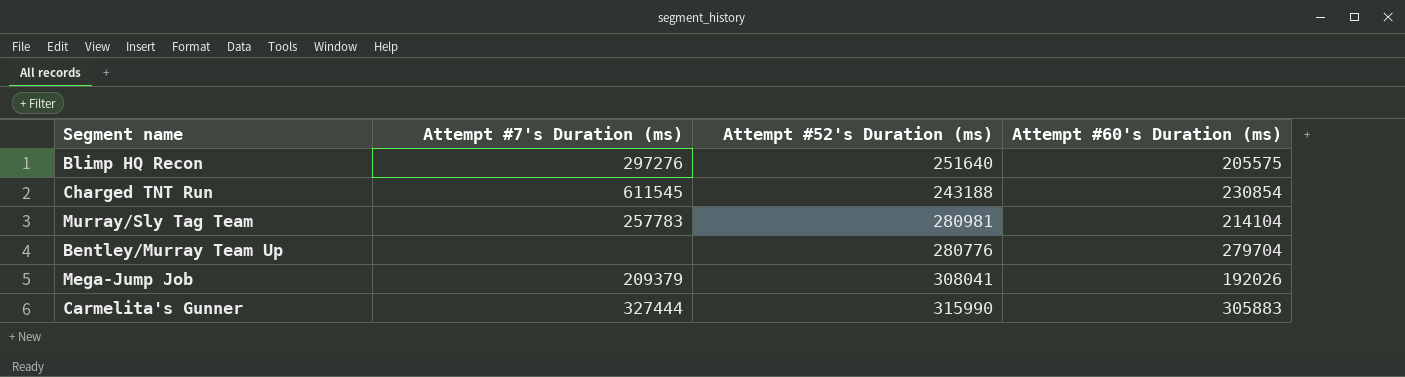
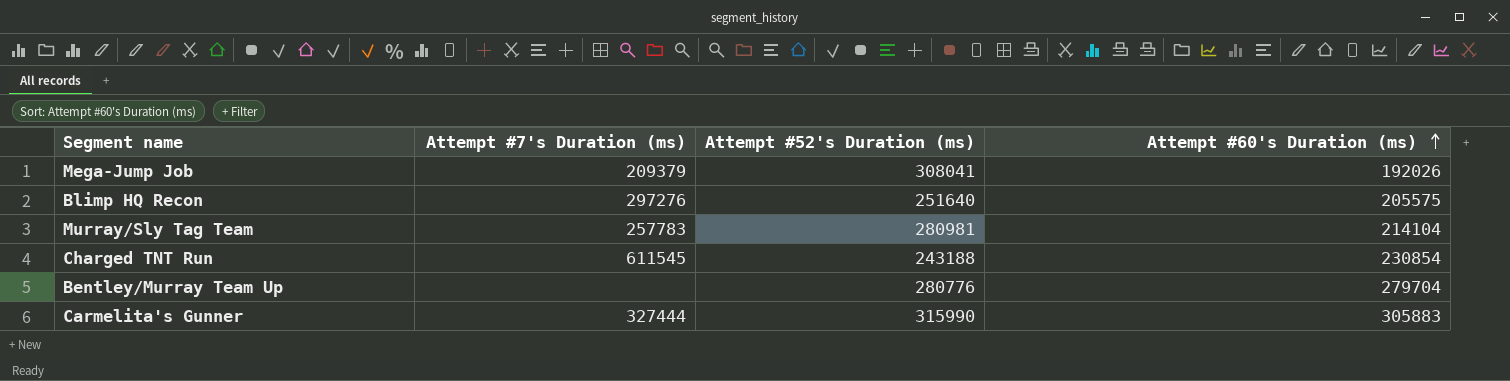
row order: none -> Attempt #60's Duration (ms) ascending

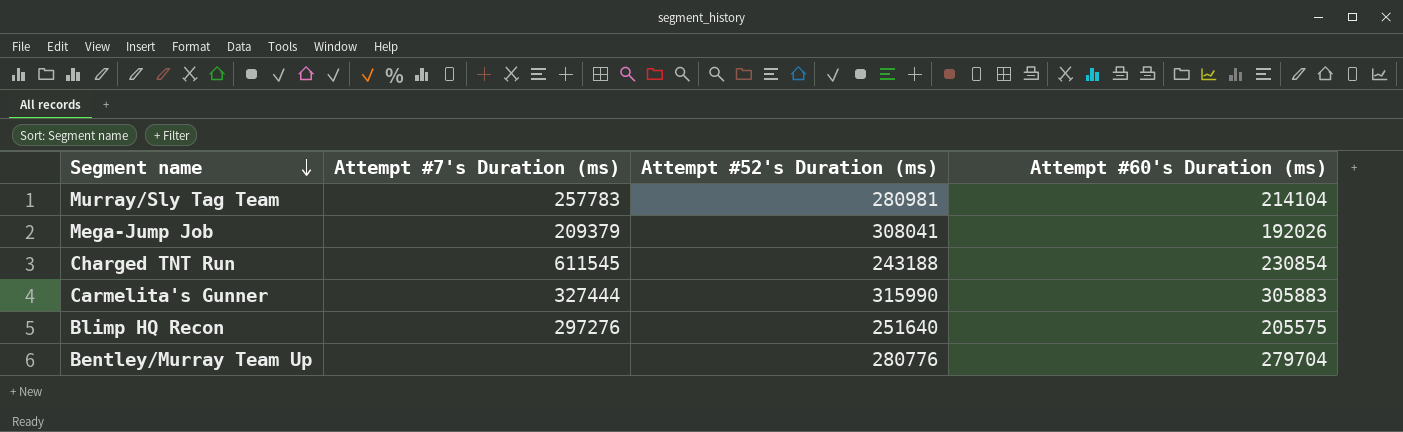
row order: Attempt #60's Duration (ms) ascending -> Segment name descending

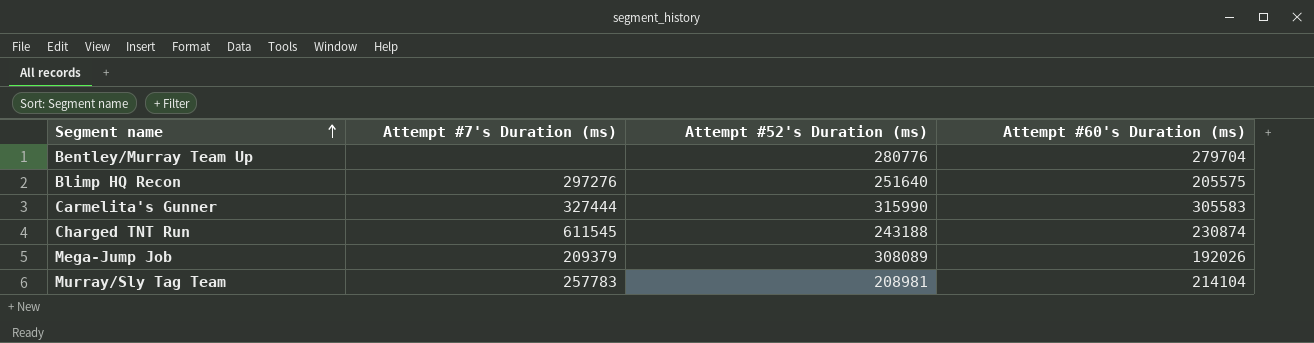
row order: Segment name descending -> Segment name ascending
Carmelita's Gunner | Attempt #60's Duration (ms): 305883 -> 305583
Charged TNT Run | Attempt #60's Duration (ms): 230854 -> 230874
Mega-Jump Job | Attempt #52's Duration (ms): 308041 -> 308089
Murray/Sly Tag Team | Attempt #52's Duration (ms): 280981 -> 208981

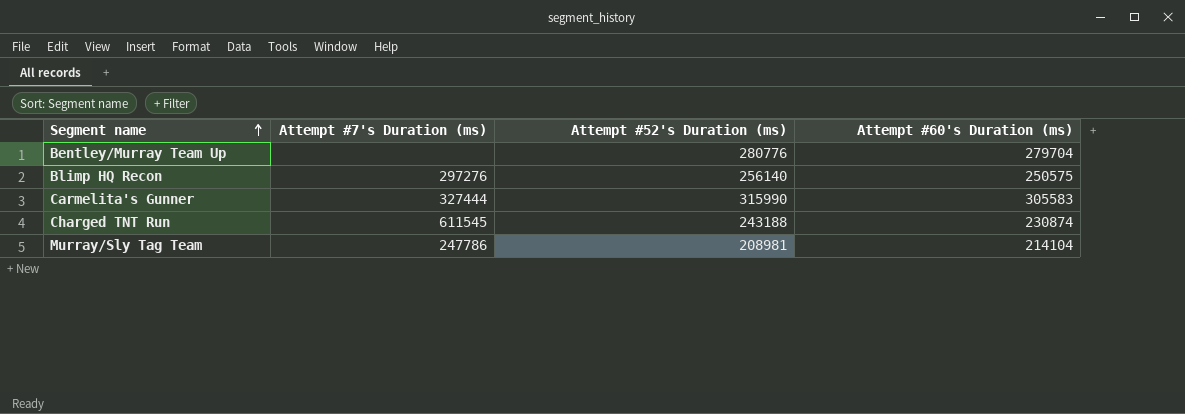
row Mega-Jump Job: 209379 | 308089 | 192026 -> none
Blimp HQ Recon | Attempt #52's Duration (ms): 251640 -> 256140
Blimp HQ Recon | Attempt #60's Duration (ms): 205575 -> 250575
Murray/Sly Tag Team | Attempt #7's Duration (ms): 257783 -> 247786

